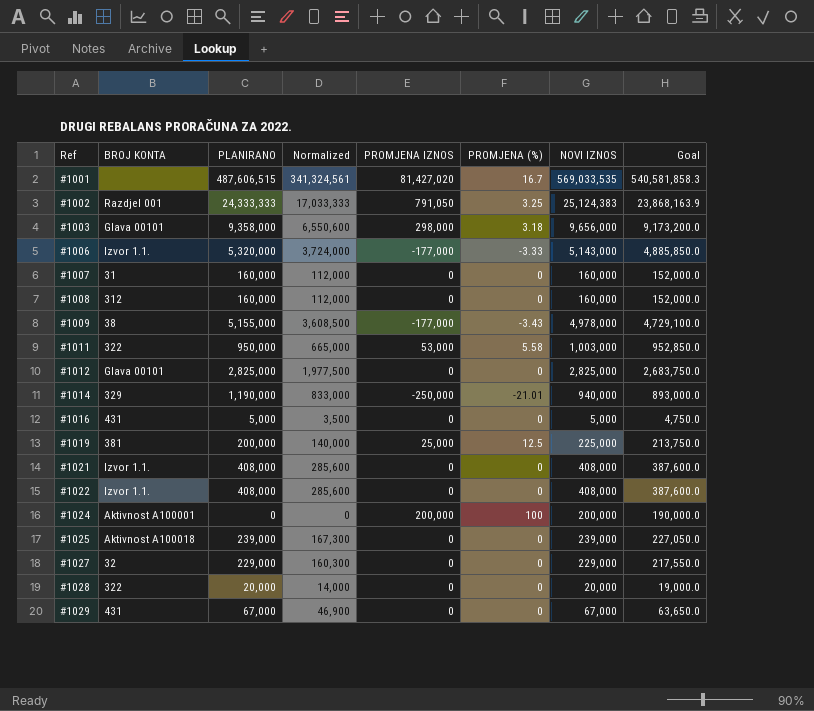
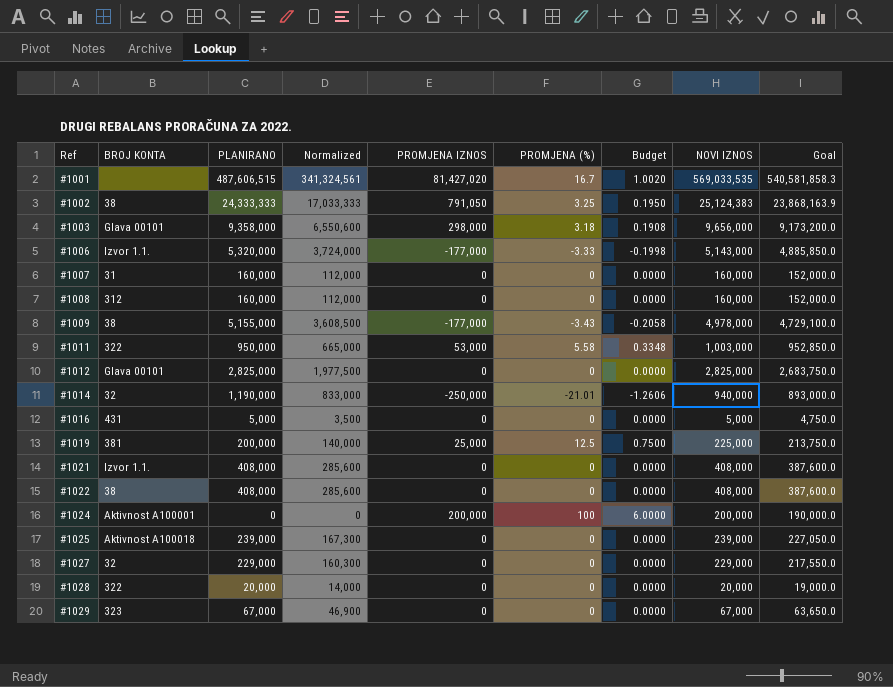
column Budget | formula: none -> [PROMJENA (%)] * 0.06
#1002 | BROJ KONTA: Razdjel 001 -> 38
#1014 | BROJ KONTA: 329 -> 32
#1022 | BROJ KONTA: Izvor 1.1. -> 38
#1029 | BROJ KONTA: 431 -> 323

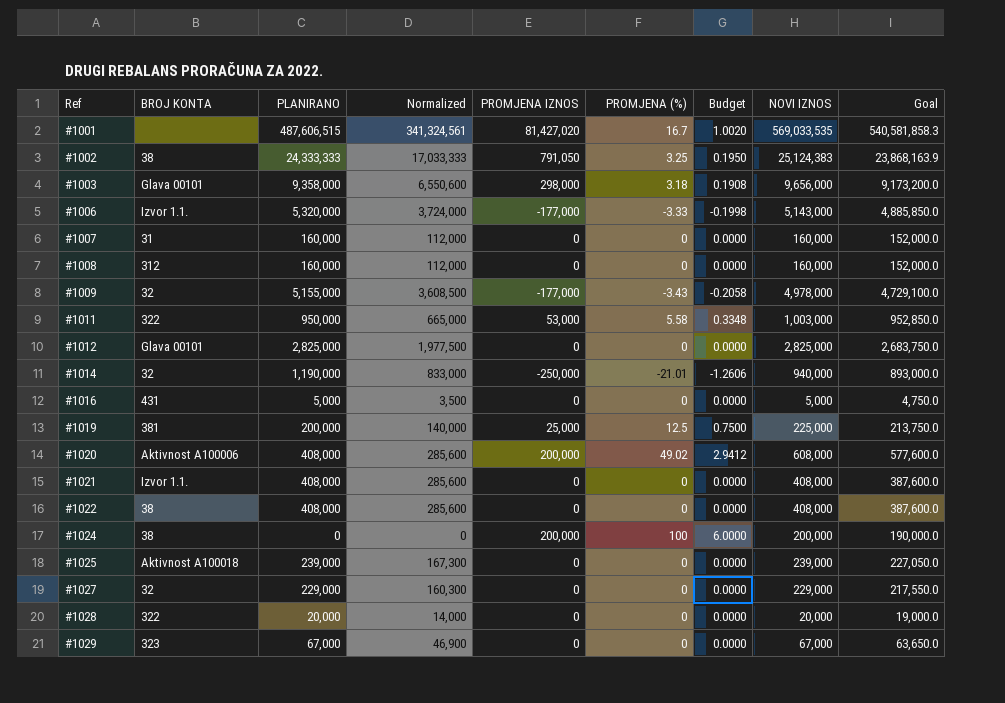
#1009 | BROJ KONTA: 38 -> 32
row #1020: none -> Aktivnost A100006 | 408,000 | 285,600 | 200,000 | 49.02 | 2.9412 | 608,000 | 577,600.0
#1024 | BROJ KONTA: Aktivnost A100001 -> 38

